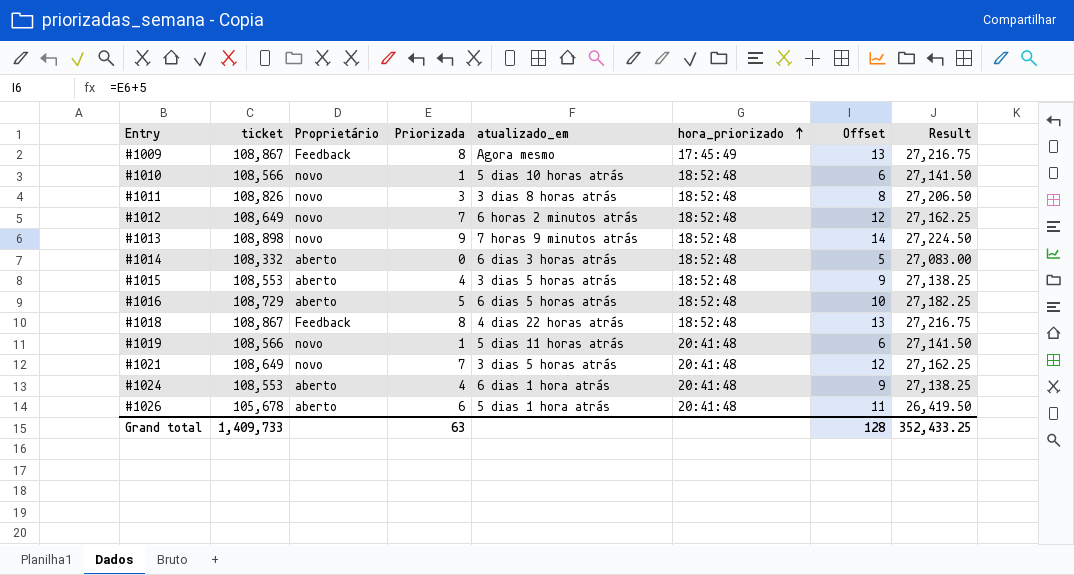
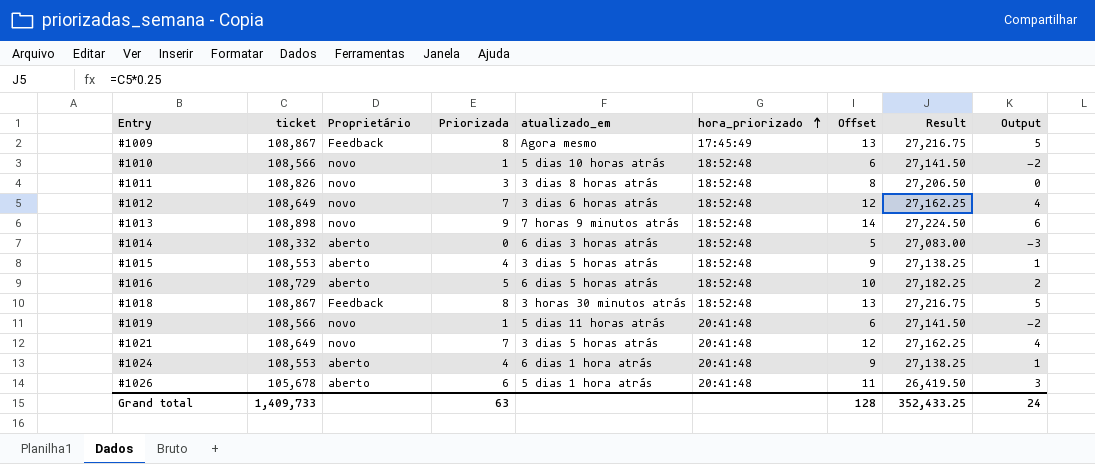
column Output | formula: none -> [Priorizada] - 3
#1012 | atualizado_em: 6 horas 2 minutos atrás -> 3 dias 6 horas atrás
#1018 | atualizado_em: 4 dias 22 horas atrás -> 3 horas 30 minutos atrás

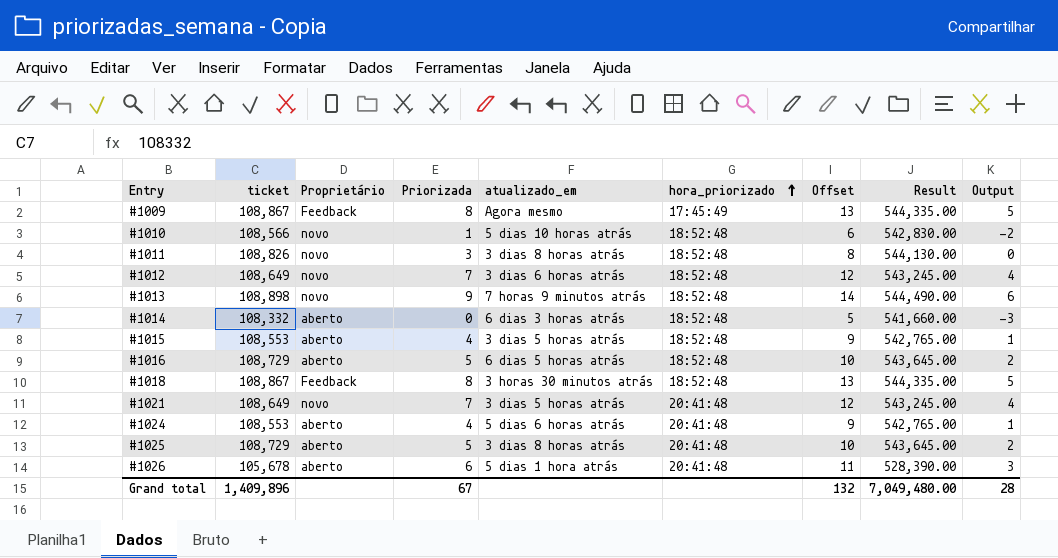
column Result | formula: [ticket] * 0.25 -> [ticket] * 5
row #1019: 108,566 | novo | 1 | 5 dias 11 horas atrás | 20:41:48 | 6 | 27,141.50 | -2 -> none
#1024 | atualizado_em: 6 dias 1 hora atrás -> 5 dias 6 horas atrás
row #1025: none -> 108,729 | aberto | 5 | 3 dias 8 horas atrás | 20:41:48 | 10 | 543,645.00 | 2
Grand total | ticket: 1,409,733 -> 1,409,896
Grand total | Priorizada: 63 -> 67
Grand total | Offset: 128 -> 132
Grand total | Result: 352,433.25 -> 7,049,480.00
Grand total | Output: 24 -> 28

